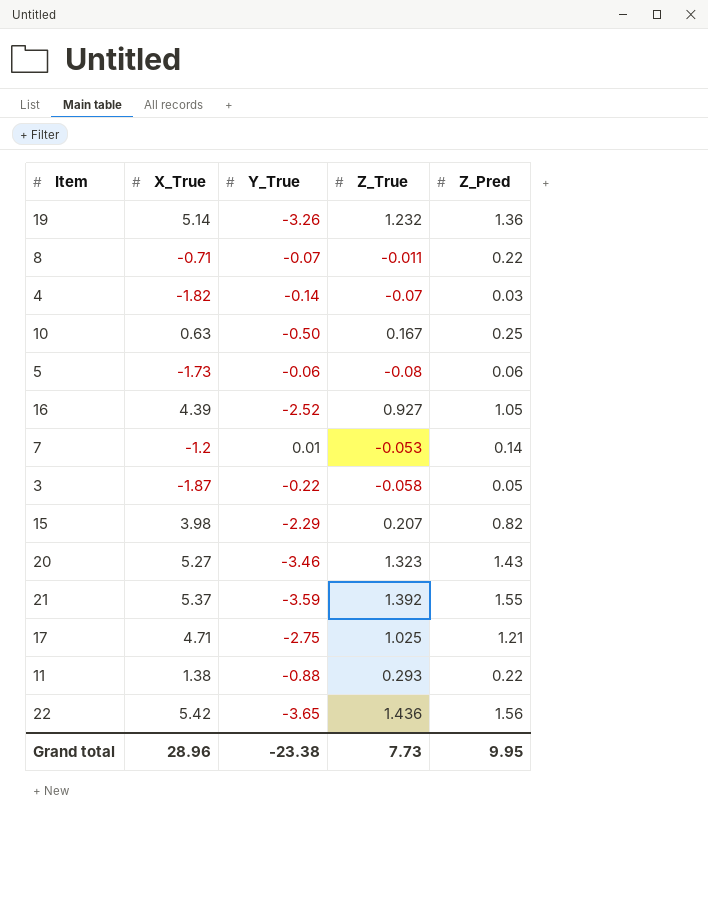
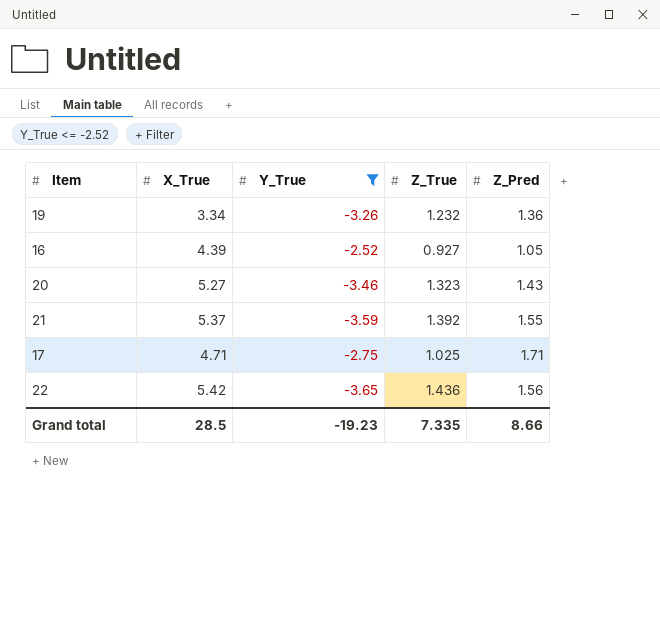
filter: none -> Y_True <= -2.52
19 | X_True: 5.14 -> 3.34
17 | Z_Pred: 1.21 -> 1.71
Grand total | X_True: 28.96 -> 28.5
Grand total | Y_True: -23.38 -> -19.23
Grand total | Z_True: 7.73 -> 7.335
Grand total | Z_Pred: 9.95 -> 8.66

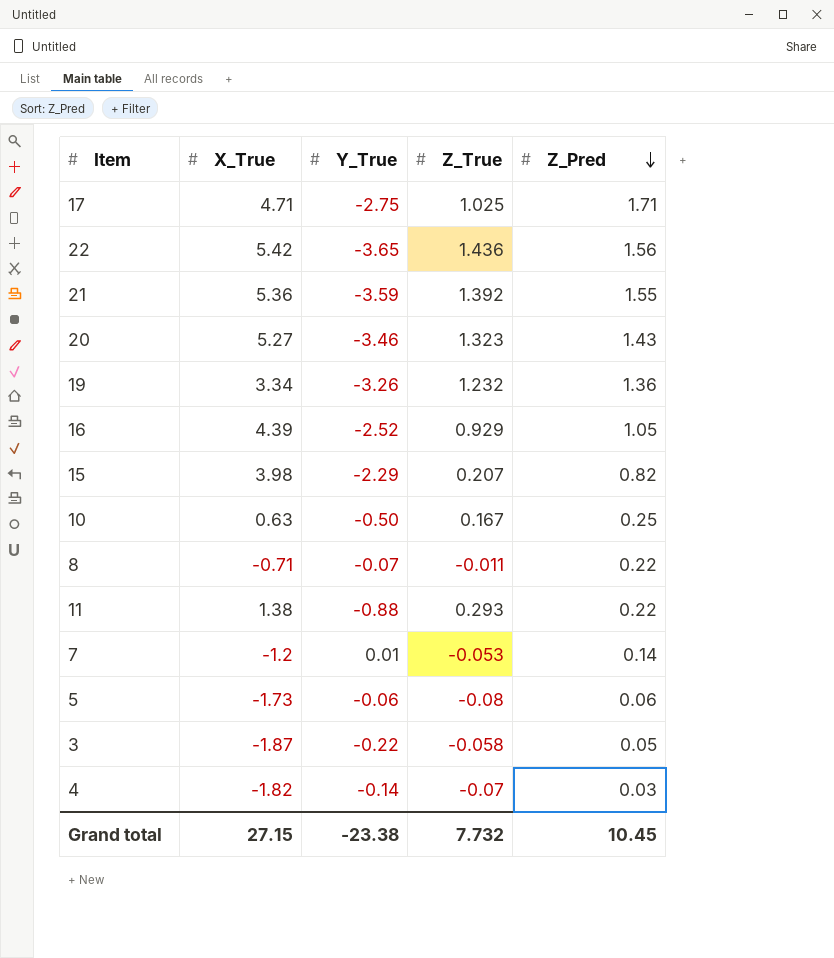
filter: Y_True <= -2.52 -> none
row order: none -> Z_Pred descending
21 | X_True: 5.37 -> 5.36
16 | Z_True: 0.927 -> 0.929
Grand total | X_True: 28.5 -> 27.15
Grand total | Y_True: -19.23 -> -23.38
Grand total | Z_True: 7.335 -> 7.732
Grand total | Z_Pred: 8.66 -> 10.45

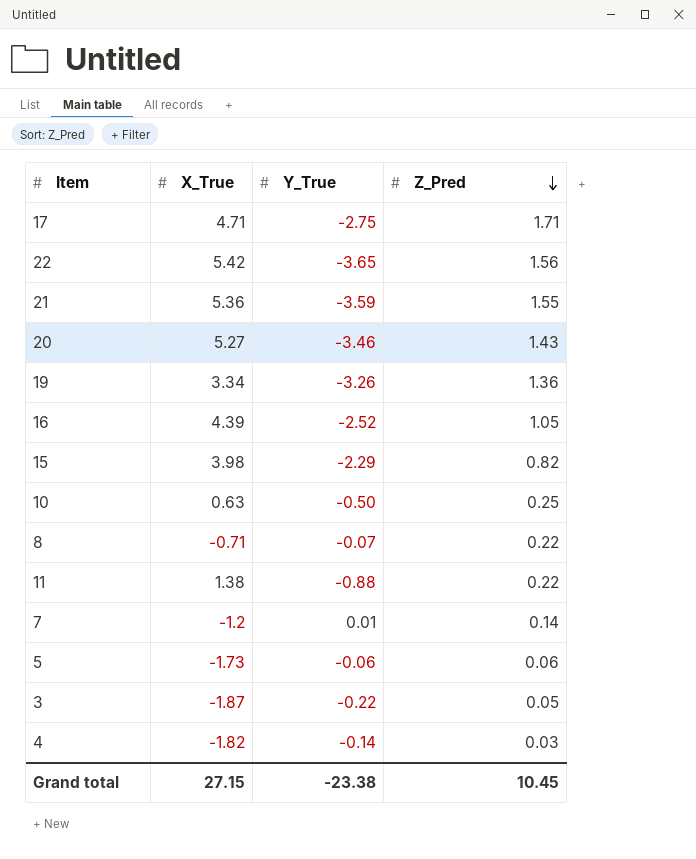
column Z_True | position: 4 -> none

